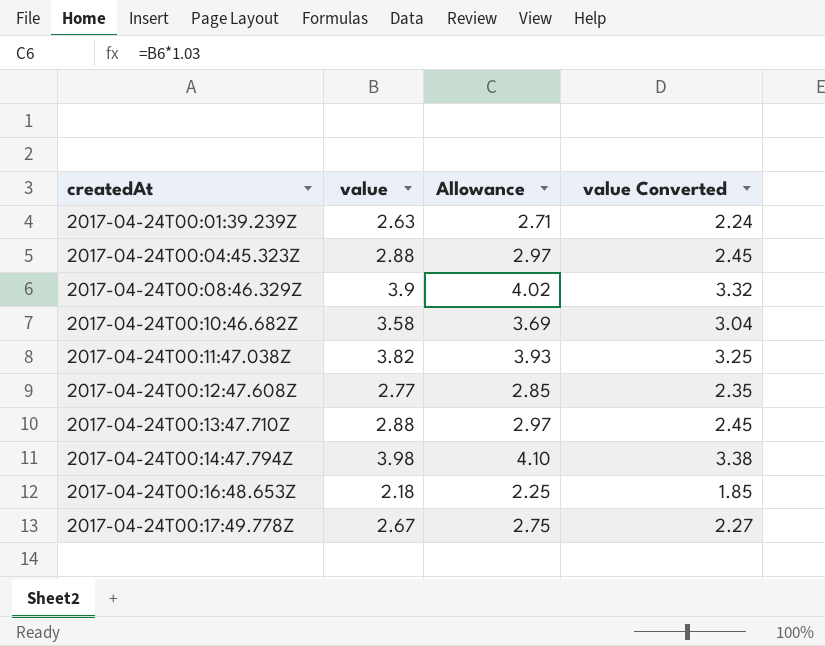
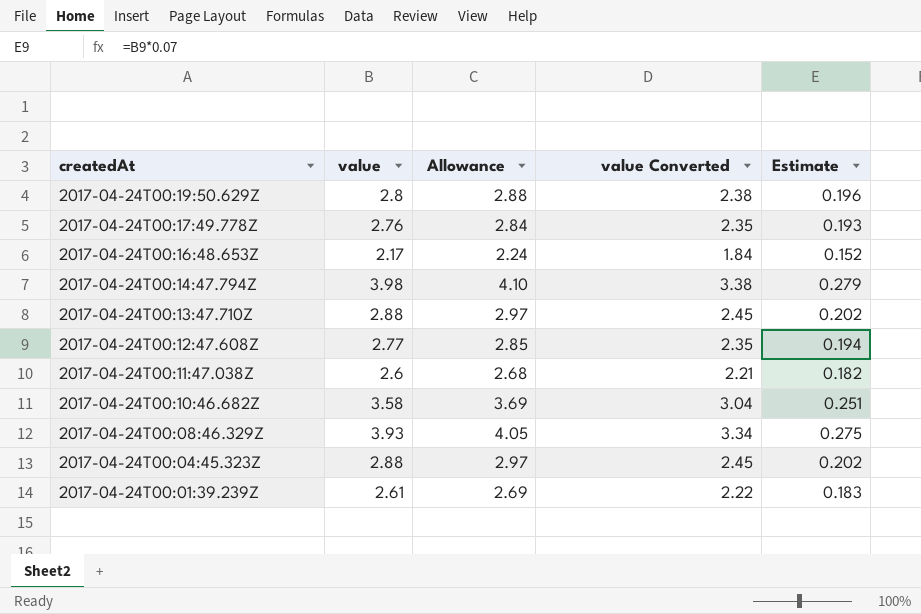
row order: createdAt ascending -> createdAt descending
column Estimate | formula: none -> [value] * 0.07
row 2017-04-24T00:19:50.629Z: none -> 2.8 | 2.88 | 2.38 | 0.196
2017-04-24T00:17:49.778Z | value: 2.67 -> 2.76
2017-04-24T00:17:49.778Z | Allowance: 2.75 -> 2.84
2017-04-24T00:17:49.778Z | value Converted: 2.27 -> 2.35
2017-04-24T00:16:48.653Z | value: 2.18 -> 2.17
2017-04-24T00:16:48.653Z | Allowance: 2.25 -> 2.24
2017-04-24T00:16:48.653Z | value Converted: 1.85 -> 1.84
2017-04-24T00:11:47.038Z | value: 3.82 -> 2.6
2017-04-24T00:11:47.038Z | Allowance: 3.93 -> 2.68
2017-04-24T00:11:47.038Z | value Converted: 3.25 -> 2.21
2017-04-24T00:08:46.329Z | value: 3.9 -> 3.93
2017-04-24T00:08:46.329Z | Allowance: 4.02 -> 4.05
2017-04-24T00:08:46.329Z | value Converted: 3.32 -> 3.34
2017-04-24T00:01:39.239Z | value: 2.63 -> 2.61
2017-04-24T00:01:39.239Z | Allowance: 2.71 -> 2.69
2017-04-24T00:01:39.239Z | value Converted: 2.24 -> 2.22

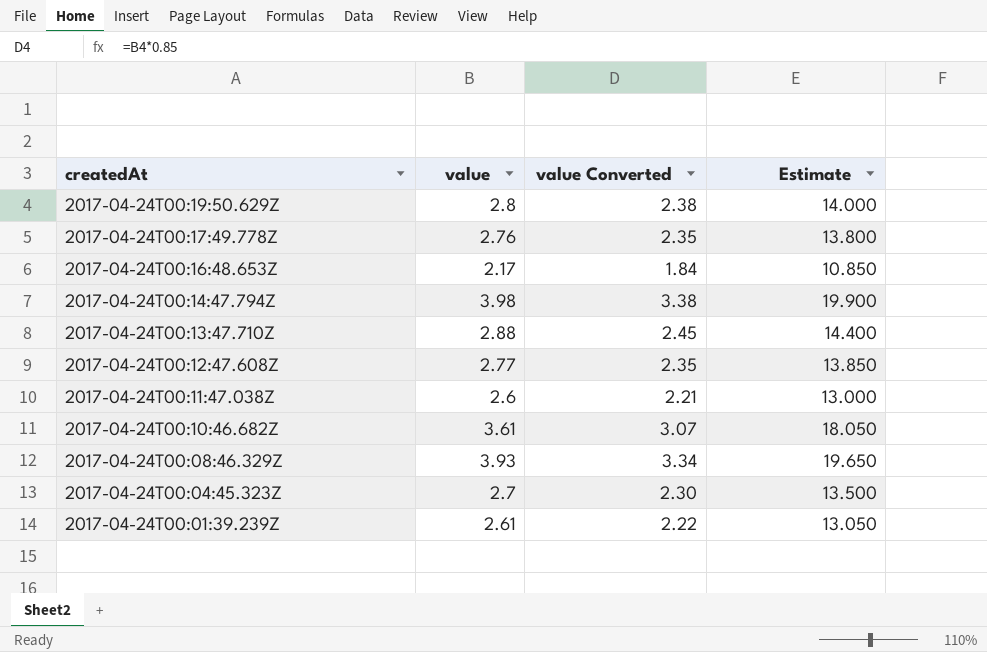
column Allowance | formula: [value] * 1.03 -> none
column Estimate | formula: [value] * 0.07 -> [value] * 5
2017-04-24T00:10:46.682Z | value: 3.58 -> 3.61
2017-04-24T00:10:46.682Z | value Converted: 3.04 -> 3.07
2017-04-24T00:04:45.323Z | value: 2.88 -> 2.7
2017-04-24T00:04:45.323Z | value Converted: 2.45 -> 2.30

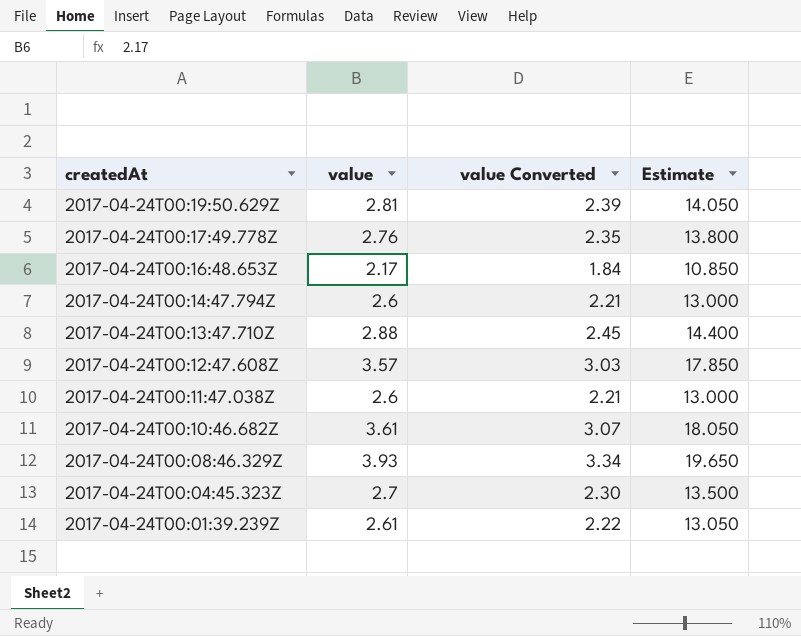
2017-04-24T00:19:50.629Z | value: 2.8 -> 2.81
2017-04-24T00:19:50.629Z | value Converted: 2.38 -> 2.39
2017-04-24T00:19:50.629Z | Estimate: 14.000 -> 14.050
2017-04-24T00:14:47.794Z | value: 3.98 -> 2.6
2017-04-24T00:14:47.794Z | value Converted: 3.38 -> 2.21
2017-04-24T00:14:47.794Z | Estimate: 19.900 -> 13.000
2017-04-24T00:12:47.608Z | value: 2.77 -> 3.57
2017-04-24T00:12:47.608Z | value Converted: 2.35 -> 3.03
2017-04-24T00:12:47.608Z | Estimate: 13.850 -> 17.850

